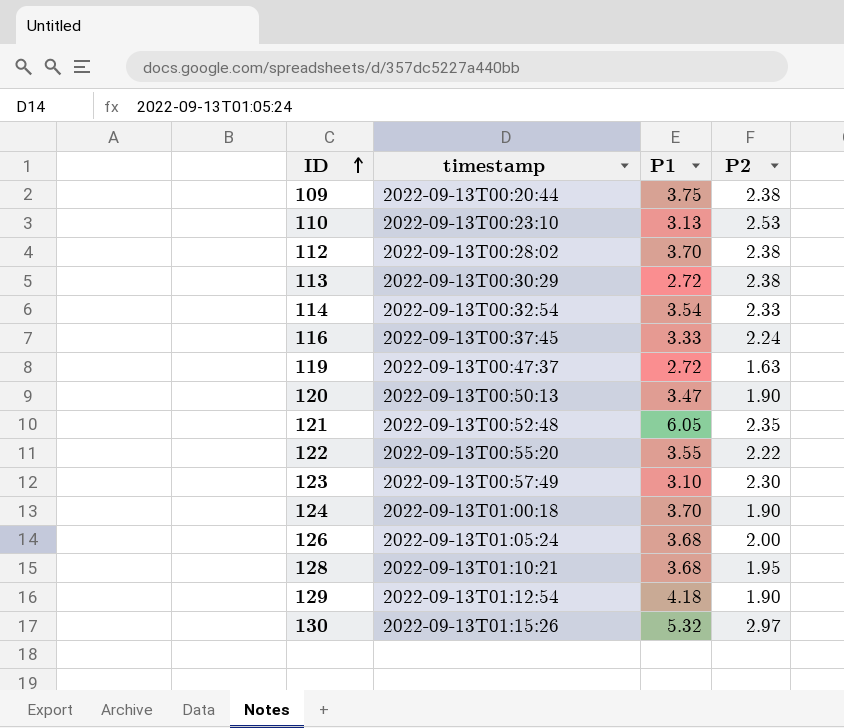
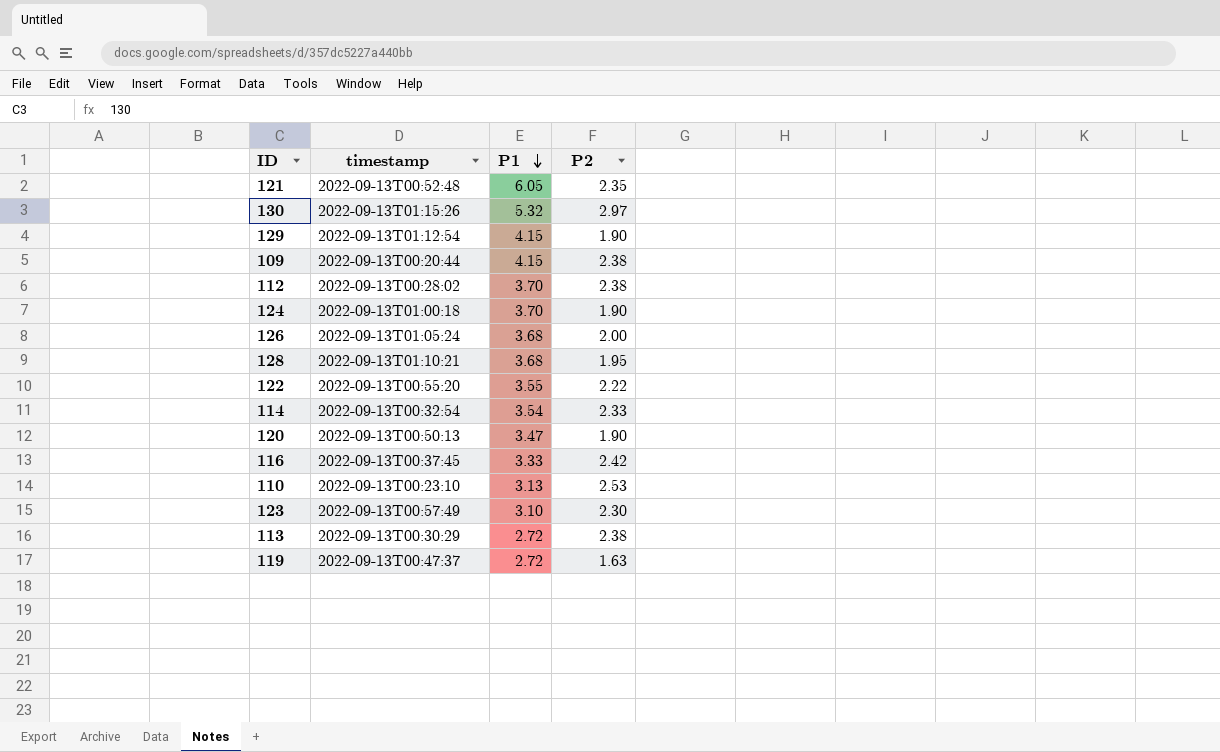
row order: ID ascending -> P1 descending
129 | P1: 4.18 -> 4.15
109 | P1: 3.75 -> 4.15
116 | P2: 2.24 -> 2.42

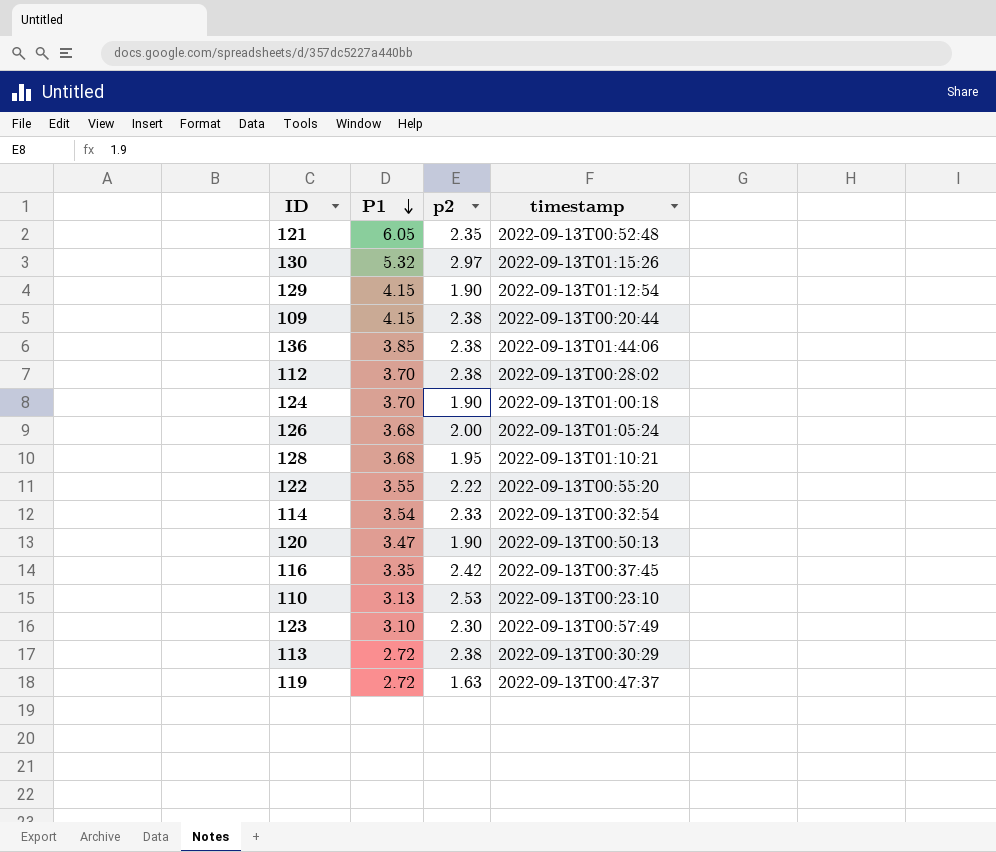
column name: P2 -> p2
column timestamp | position: 2 -> 4
row 136: none -> 3.85 | 2.38 | 2022-09-13T01:44:06
116 | P1: 3.33 -> 3.35

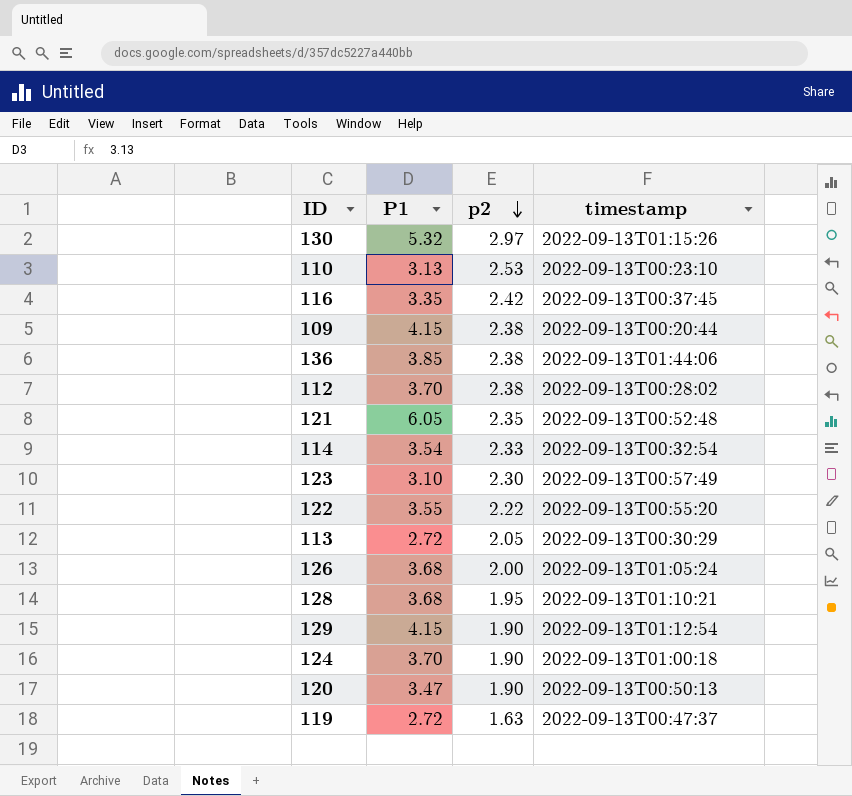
row order: P1 descending -> p2 descending
113 | p2: 2.38 -> 2.05

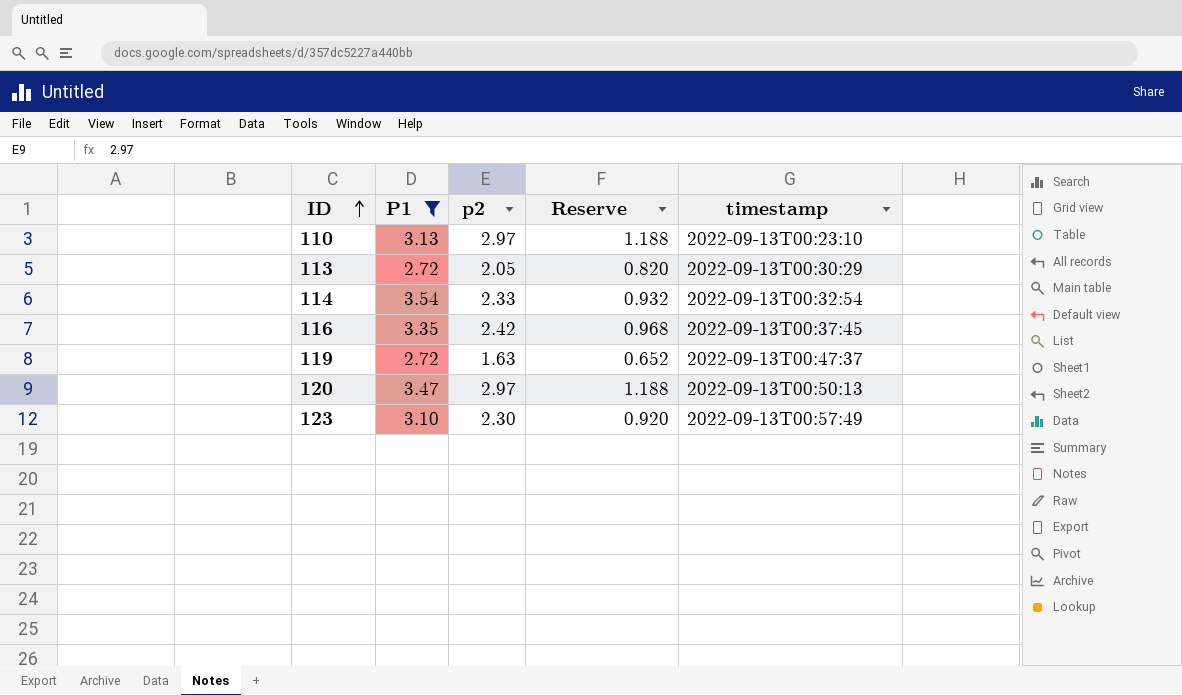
filter: none -> P1 <= 3.54
row order: p2 descending -> ID ascending
column Reserve | formula: none -> [p2] * 0.4
110 | p2: 2.53 -> 2.97
120 | p2: 1.90 -> 2.97

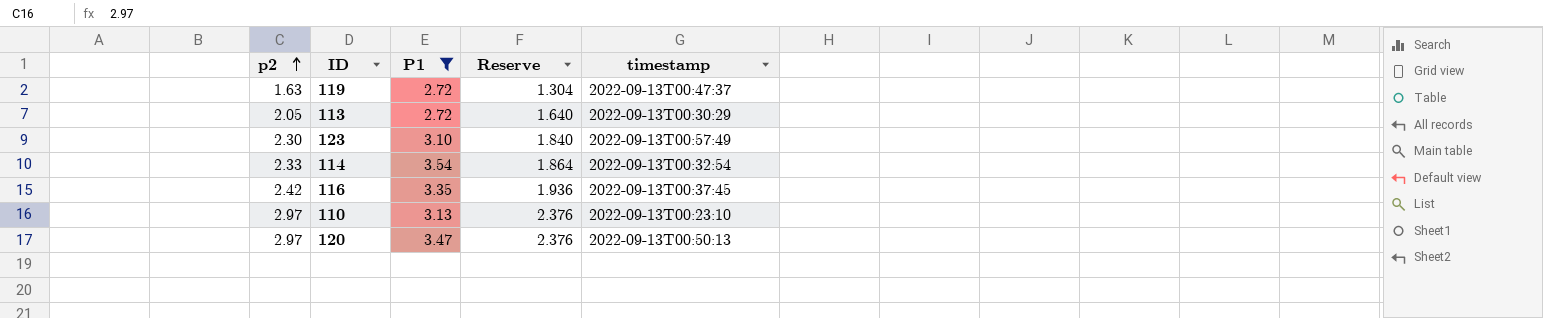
row order: ID ascending -> p2 ascending
column p2 | position: 3 -> 1
column Reserve | formula: [p2] * 0.4 -> [p2] * 0.8

